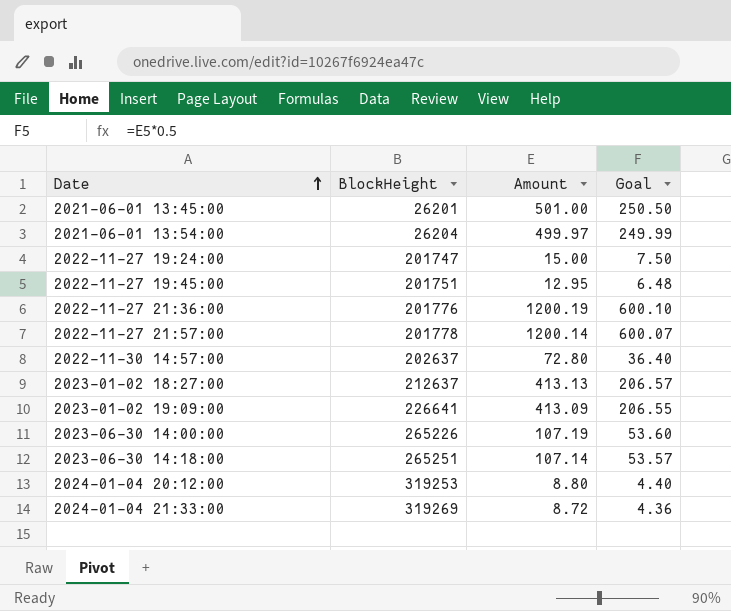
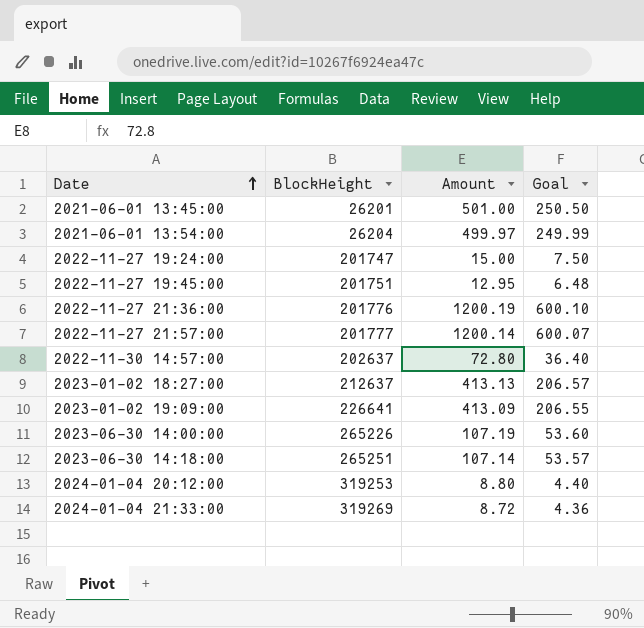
2022-11-27 21:57:00 | BlockHeight: 201778 -> 201777

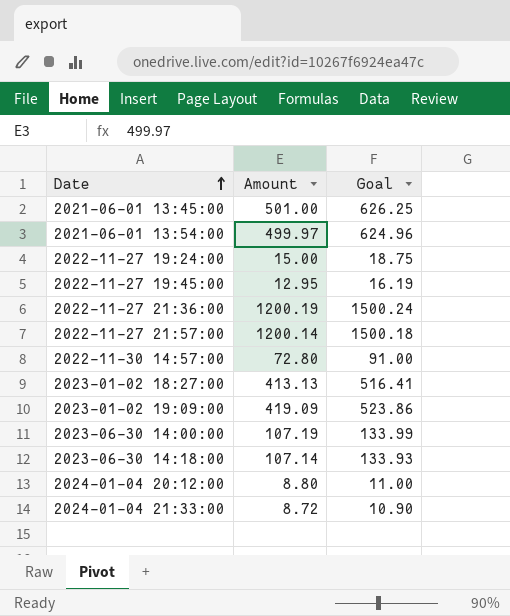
column BlockHeight | position: 2 -> none
column Goal | formula: [Amount] * 0.5 -> [Amount] * 1.25
2023-01-02 19:09:00 | Amount: 413.09 -> 419.09

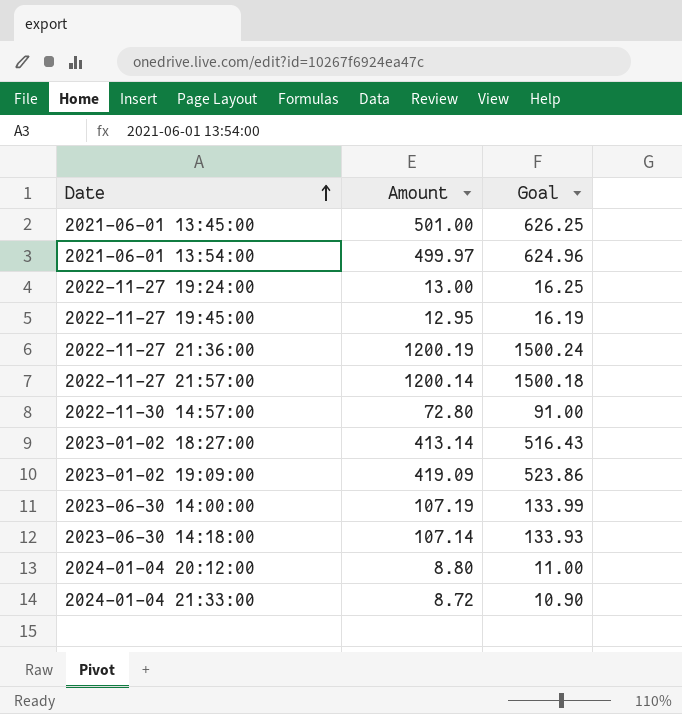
2022-11-27 19:24:00 | Amount: 15.00 -> 13.00
2022-11-27 19:24:00 | Goal: 18.75 -> 16.25
2023-01-02 18:27:00 | Amount: 413.13 -> 413.14
2023-01-02 18:27:00 | Goal: 516.41 -> 516.43

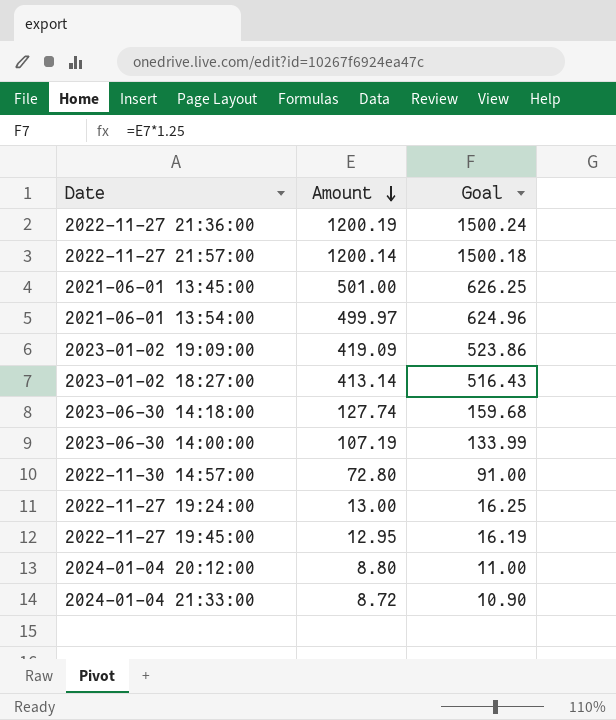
row order: Date ascending -> Amount descending
2023-06-30 14:18:00 | Amount: 107.14 -> 127.74
2023-06-30 14:18:00 | Goal: 133.93 -> 159.68

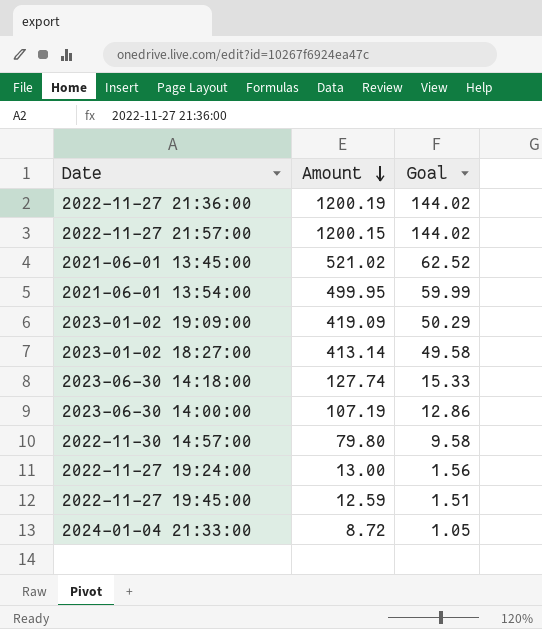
column Goal | formula: [Amount] * 1.25 -> [Amount] * 0.12
row 2024-01-04 20:12:00: 8.80 | 11.00 -> none
2022-11-27 21:57:00 | Amount: 1200.14 -> 1200.15
2021-06-01 13:45:00 | Amount: 501.00 -> 521.02
2021-06-01 13:54:00 | Amount: 499.97 -> 499.95
2022-11-30 14:57:00 | Amount: 72.80 -> 79.80
2022-11-27 19:45:00 | Amount: 12.95 -> 12.59

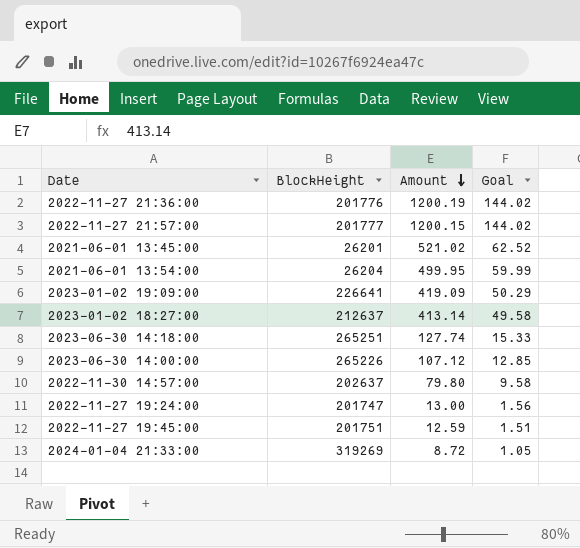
column BlockHeight | position: none -> 2
2023-06-30 14:00:00 | Amount: 107.19 -> 107.12
2023-06-30 14:00:00 | Goal: 12.86 -> 12.85

